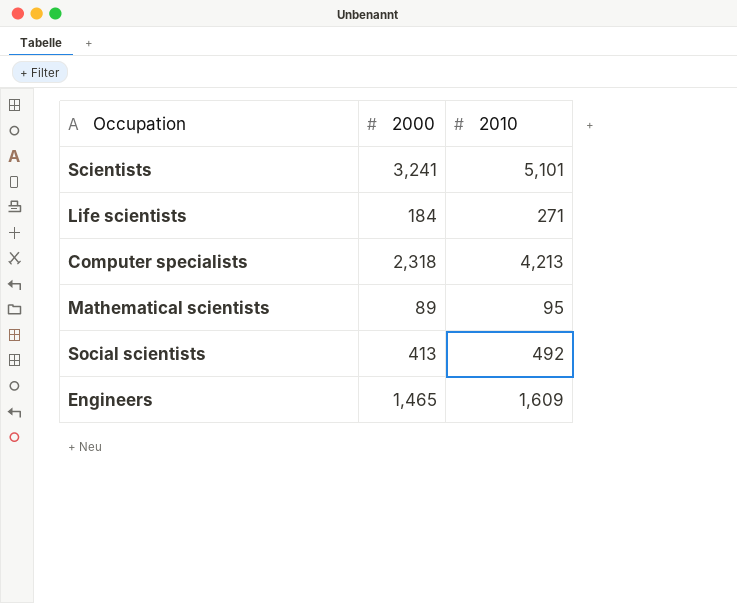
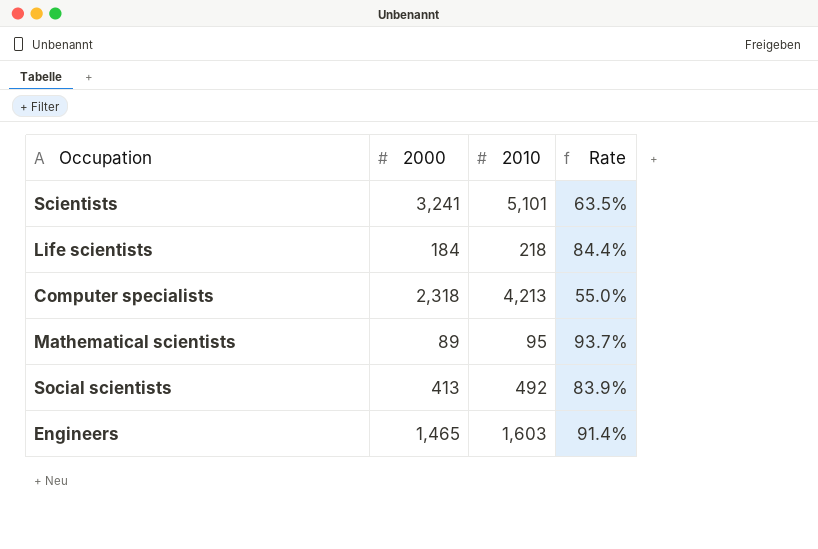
column Rate | formula: none -> [2000] / [2010]
Life scientists | 2010: 271 -> 218
Engineers | 2010: 1,609 -> 1,603

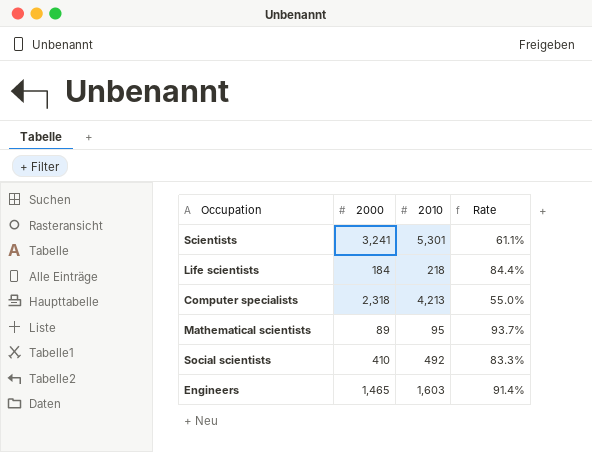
Scientists | 2010: 5,101 -> 5,301
Scientists | Rate: 63.5% -> 61.1%
Social scientists | 2000: 413 -> 410
Social scientists | Rate: 83.9% -> 83.3%

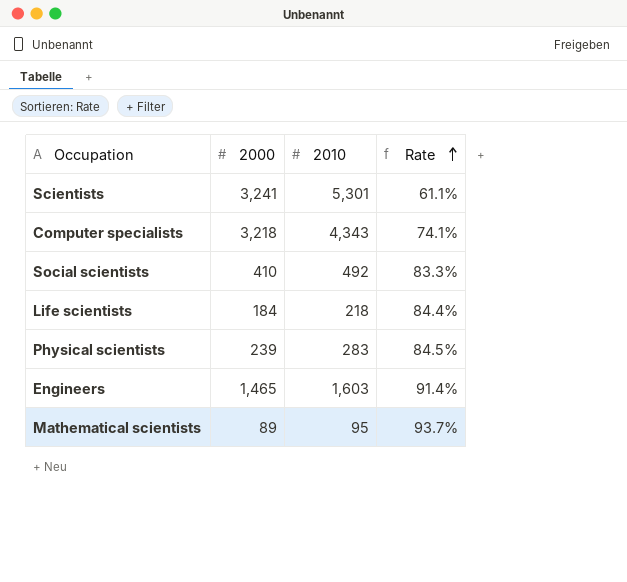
row order: none -> Rate ascending
Computer specialists | 2000: 2,318 -> 3,218
Computer specialists | 2010: 4,213 -> 4,343
Computer specialists | Rate: 55.0% -> 74.1%
row Physical scientists: none -> 239 | 283 | 84.5%

